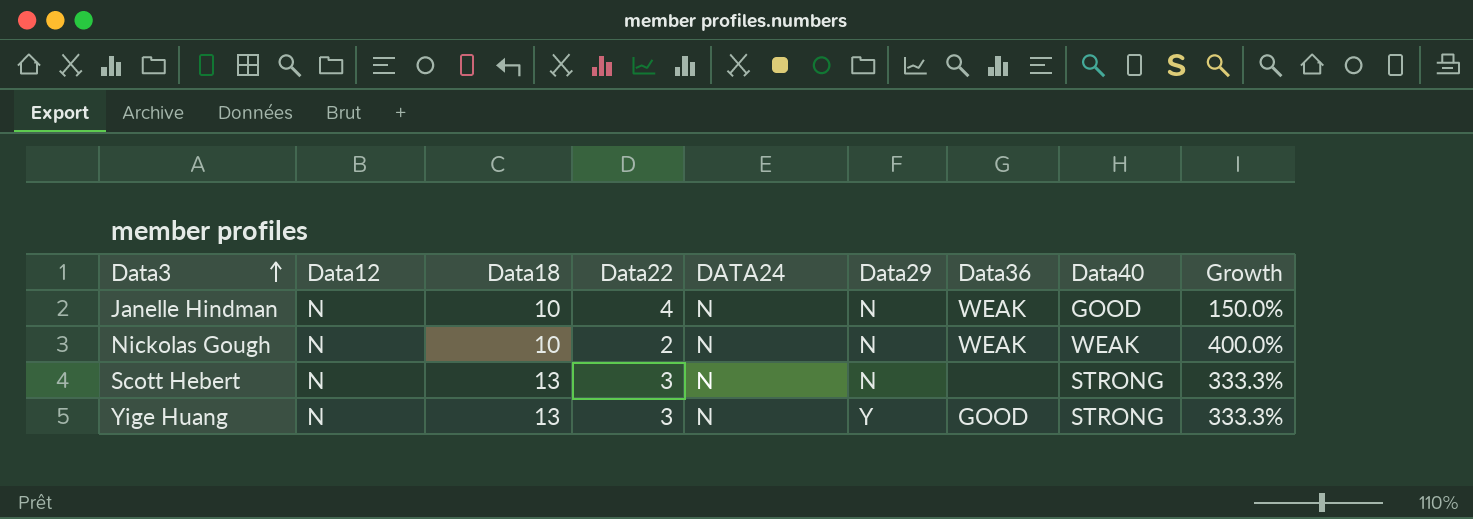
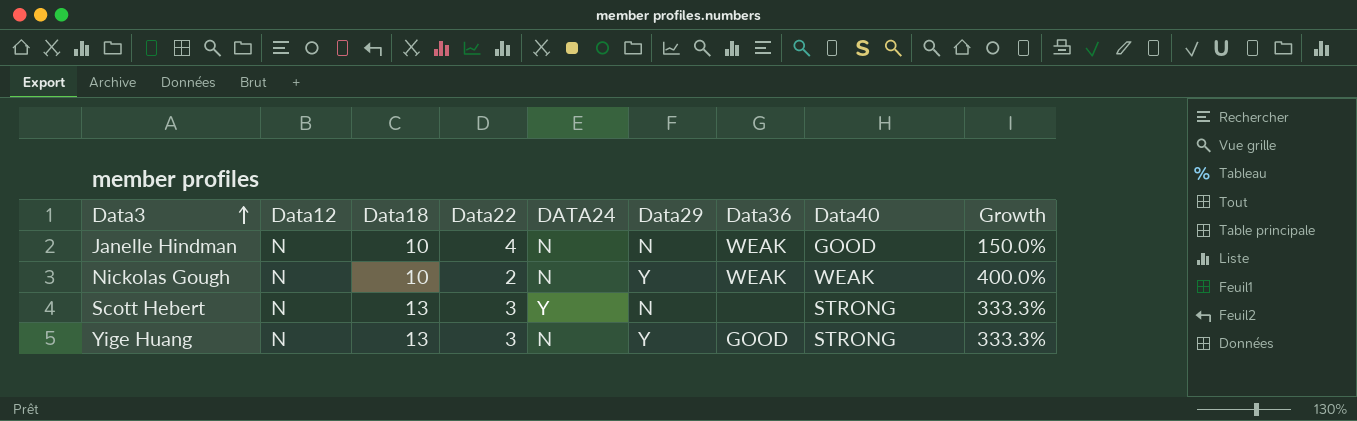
Nickolas Gough | Data29: N -> Y
Scott Hebert | DATA24: N -> Y

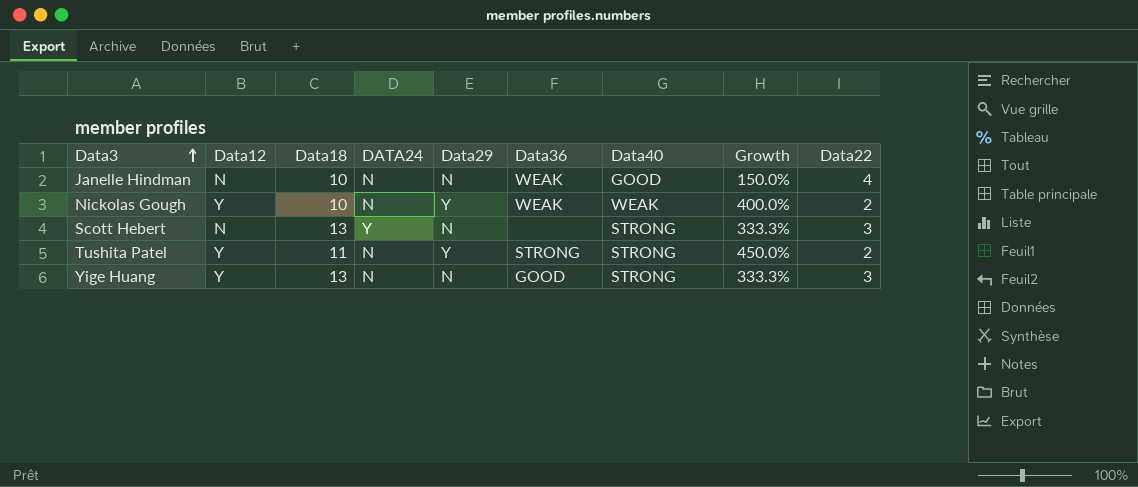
column Data22 | position: 4 -> 9
Nickolas Gough | Data12: N -> Y
row Tushita Patel: none -> Y | 11 | N | Y | STRONG | STRONG | 450.0% | 2
Yige Huang | Data12: N -> Y
Yige Huang | Data29: Y -> N

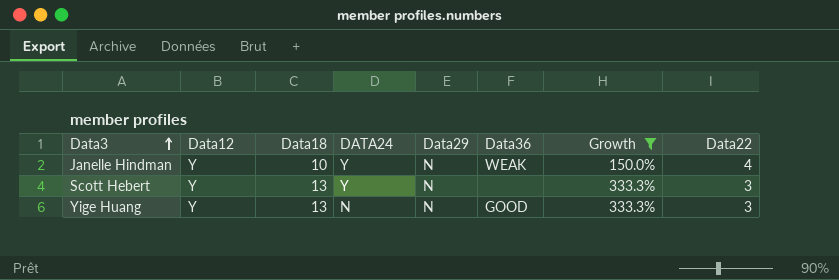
filter: none -> Growth <= 333.3%
column Data40 | position: 7 -> none
Janelle Hindman | Data12: N -> Y
Janelle Hindman | DATA24: N -> Y
Scott Hebert | Data12: N -> Y

